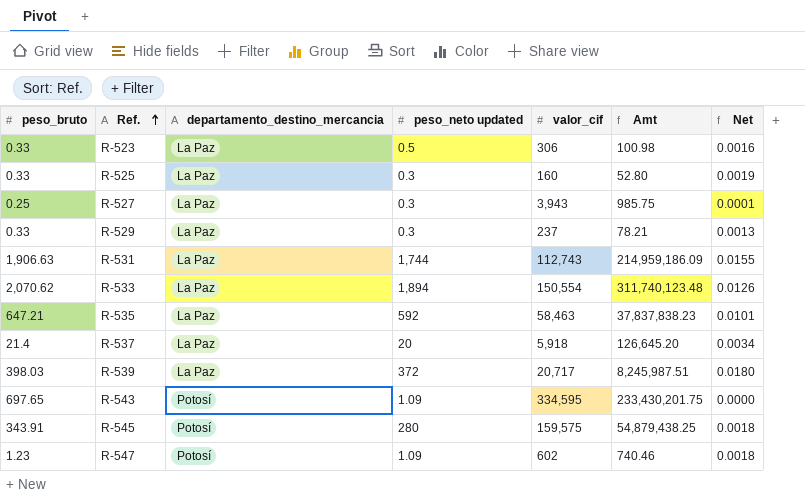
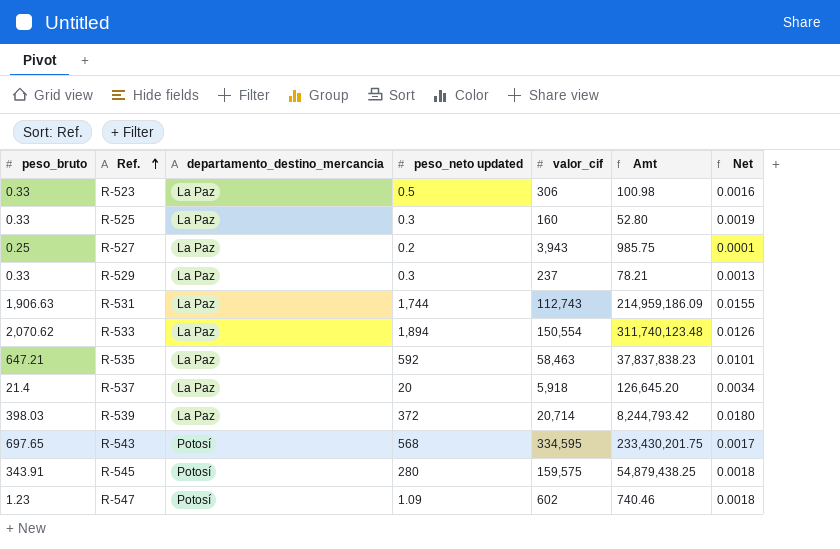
R-527 | peso_neto updated: 0.3 -> 0.2
R-539 | valor_cif: 20,717 -> 20,714
R-539 | Amt: 8,245,987.51 -> 8,244,793.42
R-543 | peso_neto updated: 1.09 -> 568
R-543 | Net: 0.0000 -> 0.0017

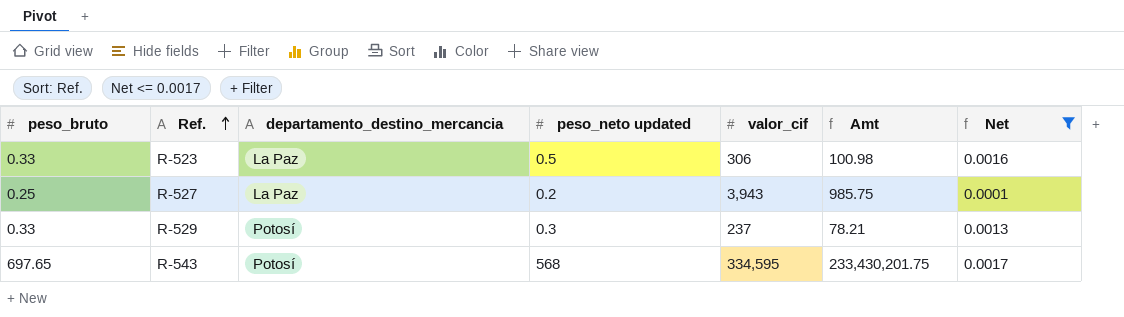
filter: none -> Net <= 0.0017
R-529 | departamento_destino_mercancia: La Paz -> Potosí

